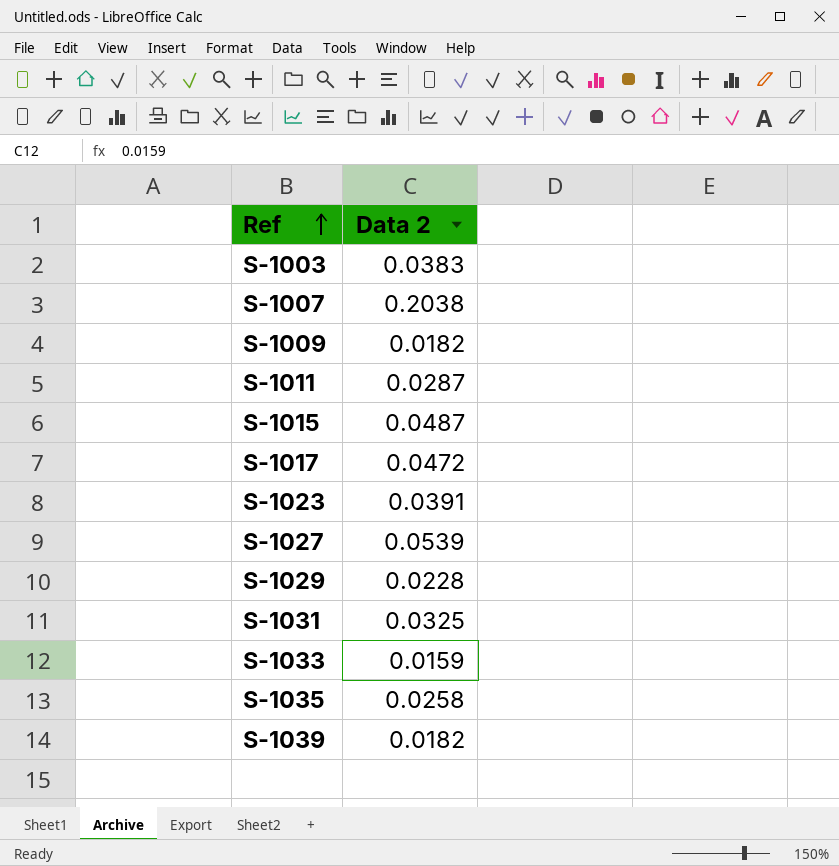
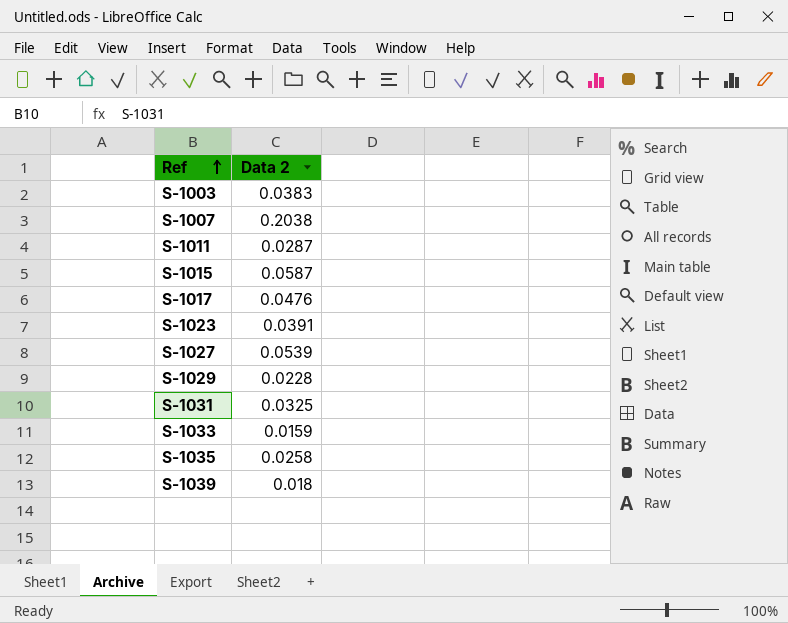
row S-1009: 0.0182 -> none
S-1015 | Data 2: 0.0487 -> 0.0587
S-1017 | Data 2: 0.0472 -> 0.0476
S-1039 | Data 2: 0.0182 -> 0.018

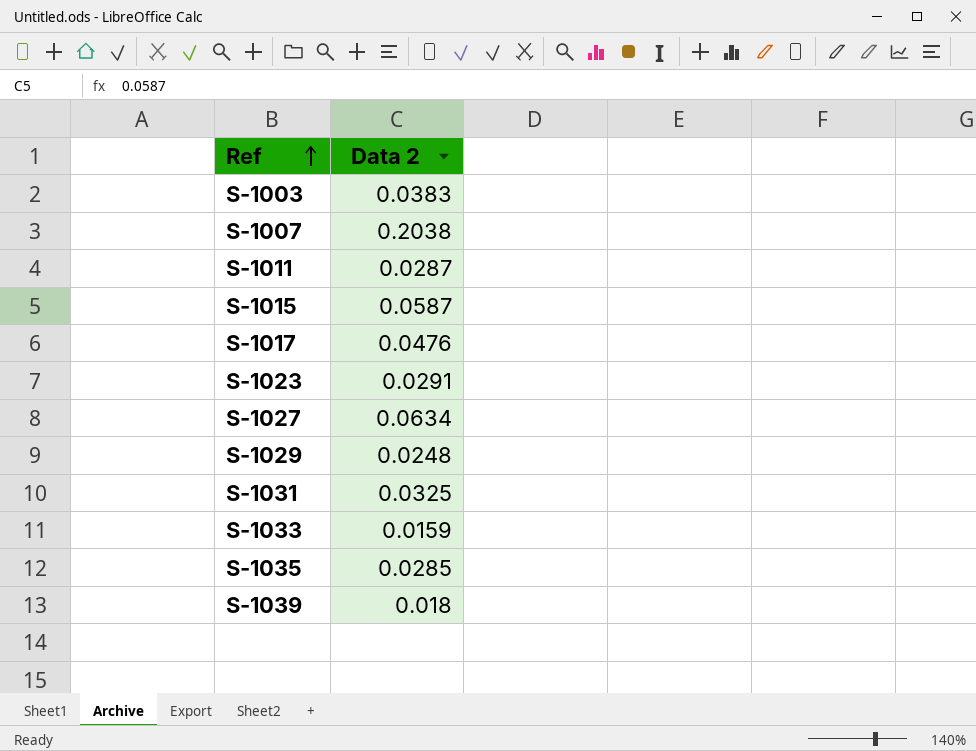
S-1023 | Data 2: 0.0391 -> 0.0291
S-1027 | Data 2: 0.0539 -> 0.0634
S-1029 | Data 2: 0.0228 -> 0.0248
S-1035 | Data 2: 0.0258 -> 0.0285

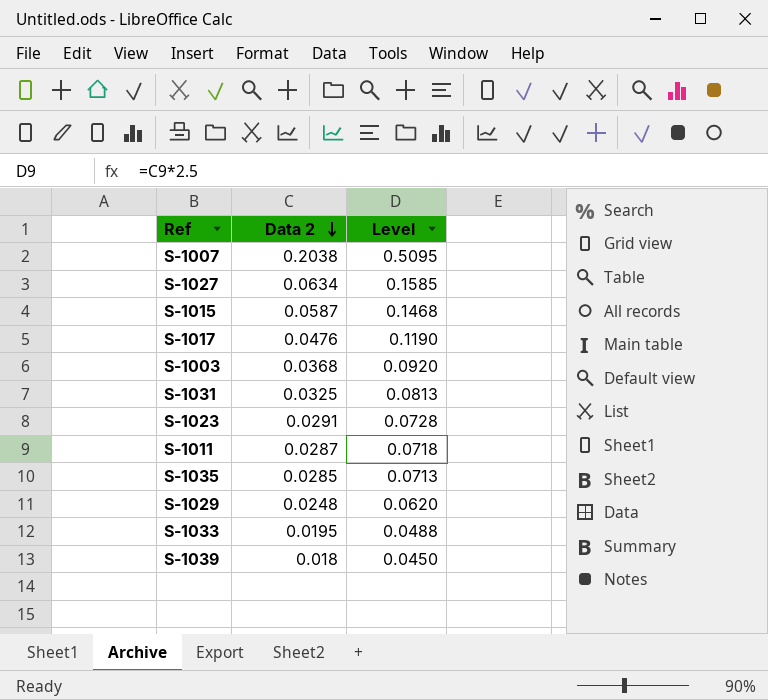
row order: Ref ascending -> Data 2 descending
column Level | formula: none -> [Data 2] * 2.5
S-1003 | Data 2: 0.0383 -> 0.0368
S-1033 | Data 2: 0.0159 -> 0.0195

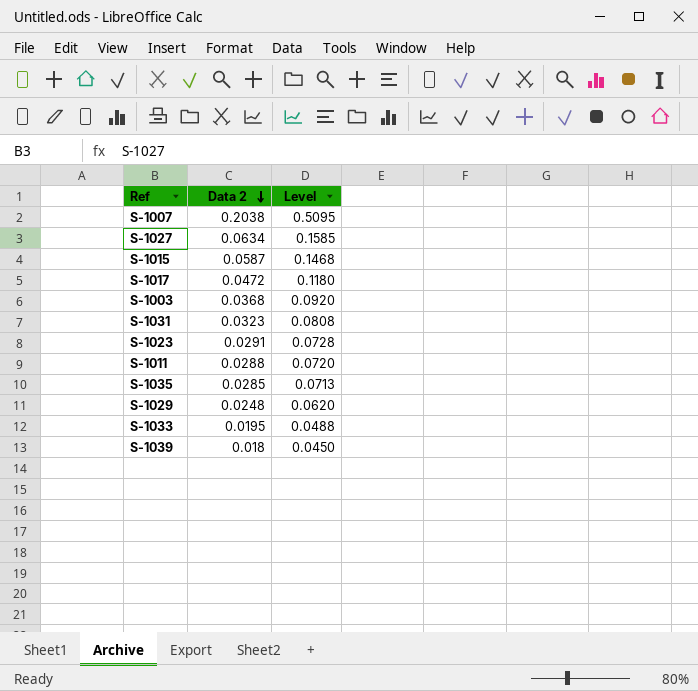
S-1017 | Data 2: 0.0476 -> 0.0472
S-1017 | Level: 0.1190 -> 0.1180
S-1031 | Data 2: 0.0325 -> 0.0323
S-1031 | Level: 0.0813 -> 0.0808
S-1011 | Data 2: 0.0287 -> 0.0288
S-1011 | Level: 0.0718 -> 0.0720

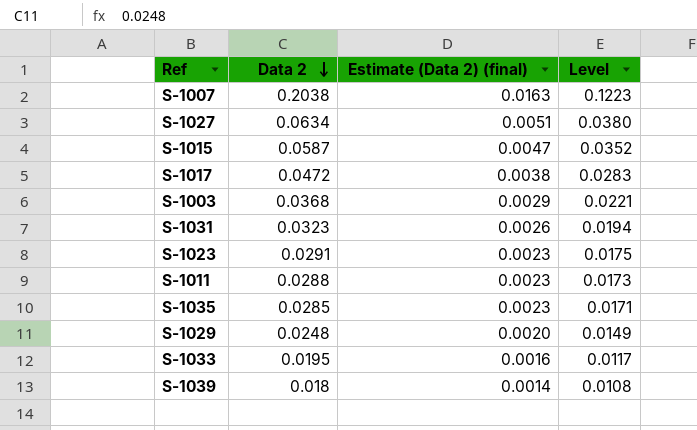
column Estimate (Data 2) (final) | formula: none -> [Data 2] * 0.08
column Level | formula: [Data 2] * 2.5 -> [Data 2] * 0.6

